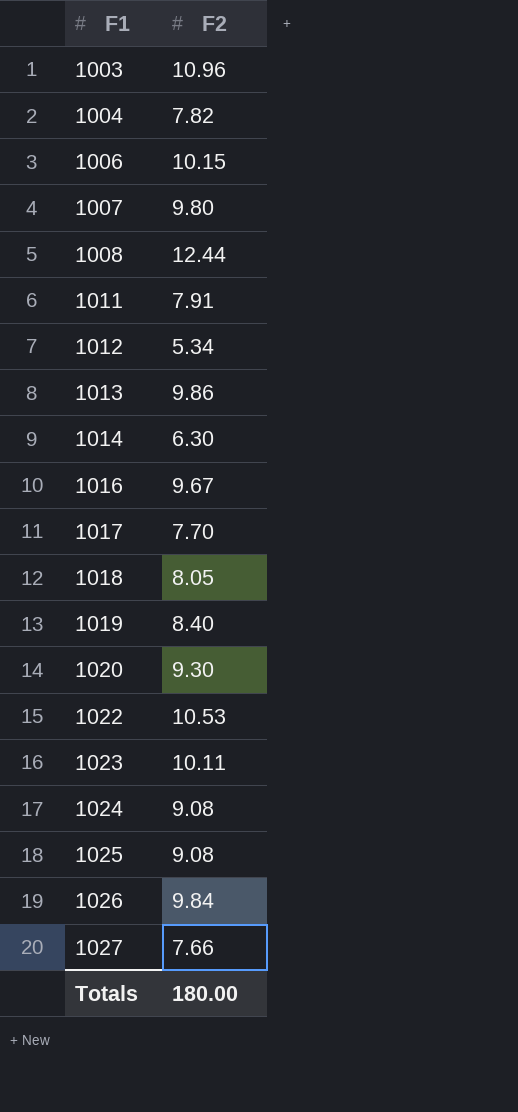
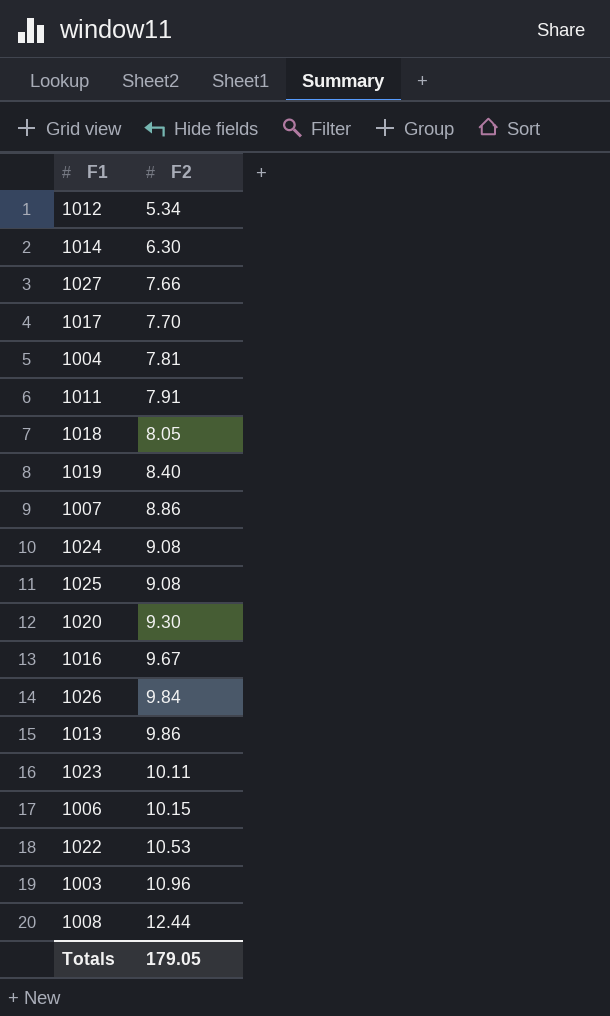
row order: F1 ascending -> F2 ascending
1004 | F2: 7.82 -> 7.81
1007 | F2: 9.80 -> 8.86
Totals | F2: 180.00 -> 179.05

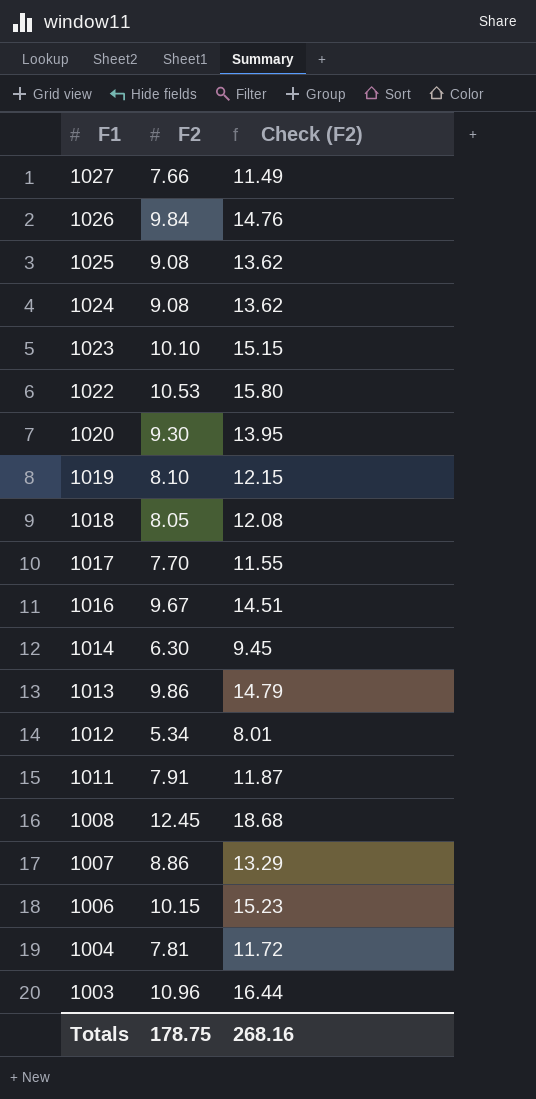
row order: F2 ascending -> F1 descending
column Check (F2) | formula: none -> [F2] * 1.5
1023 | F2: 10.11 -> 10.10
1019 | F2: 8.40 -> 8.10
1008 | F2: 12.44 -> 12.45
Totals | F2: 179.05 -> 178.75

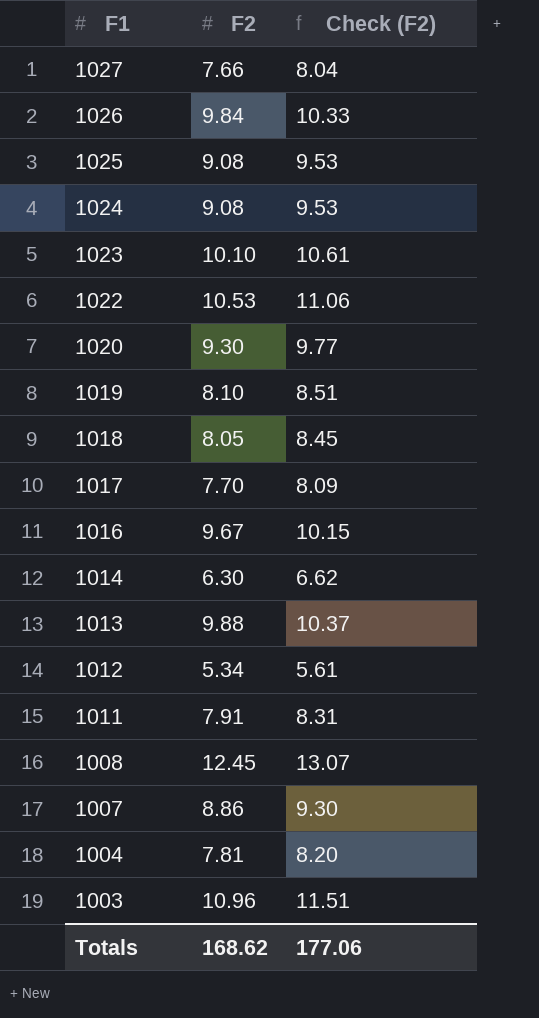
column Check (F2) | formula: [F2] * 1.5 -> [F2] * 1.05
row 1006: 10.15 | 15.23 -> none
1013 | F2: 9.86 -> 9.88
Totals | F2: 178.75 -> 168.62
Totals | Check (F2): 268.16 -> 177.06

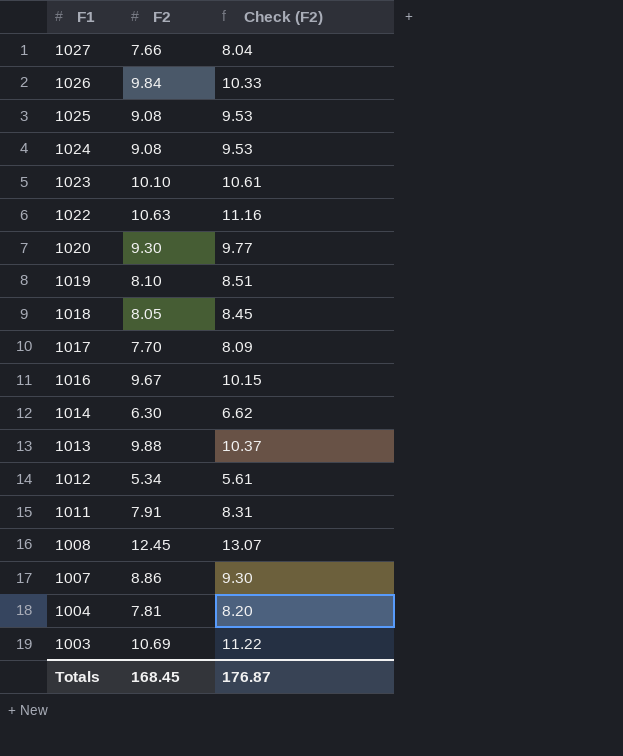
1022 | F2: 10.53 -> 10.63
1022 | Check (F2): 11.06 -> 11.16
1003 | F2: 10.96 -> 10.69
1003 | Check (F2): 11.51 -> 11.22
Totals | F2: 168.62 -> 168.45
Totals | Check (F2): 177.06 -> 176.87

